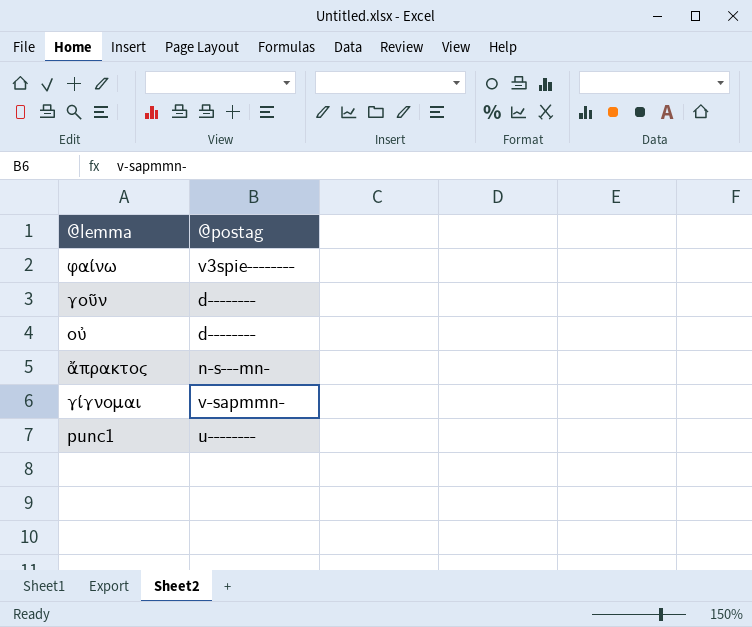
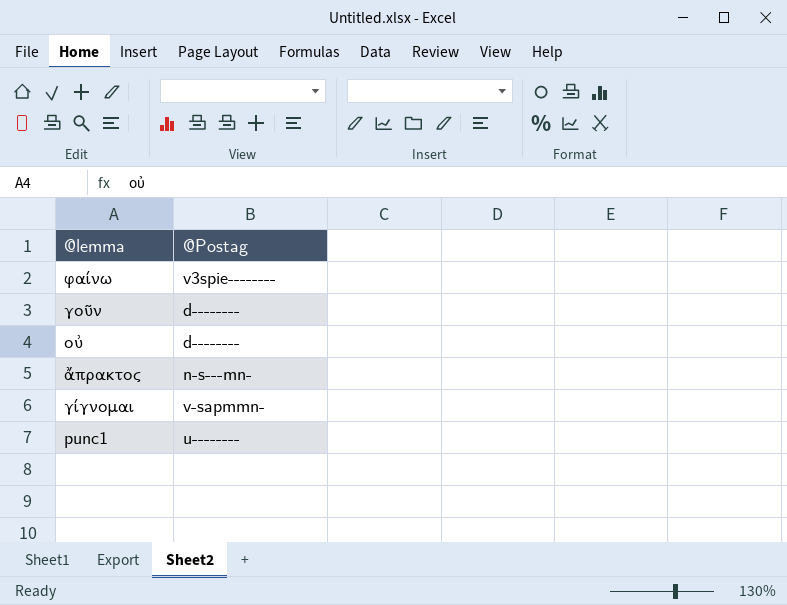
column name: @postag -> @Postag

